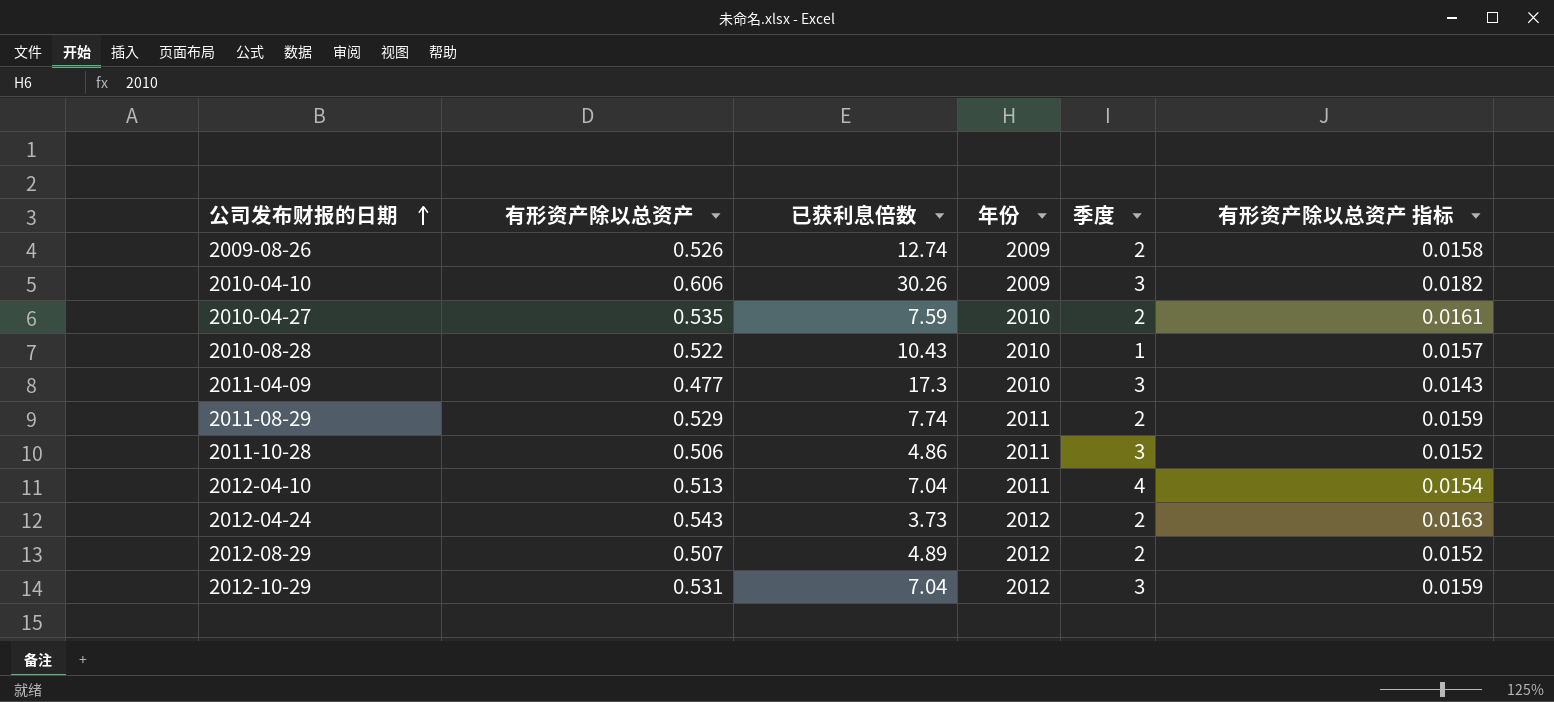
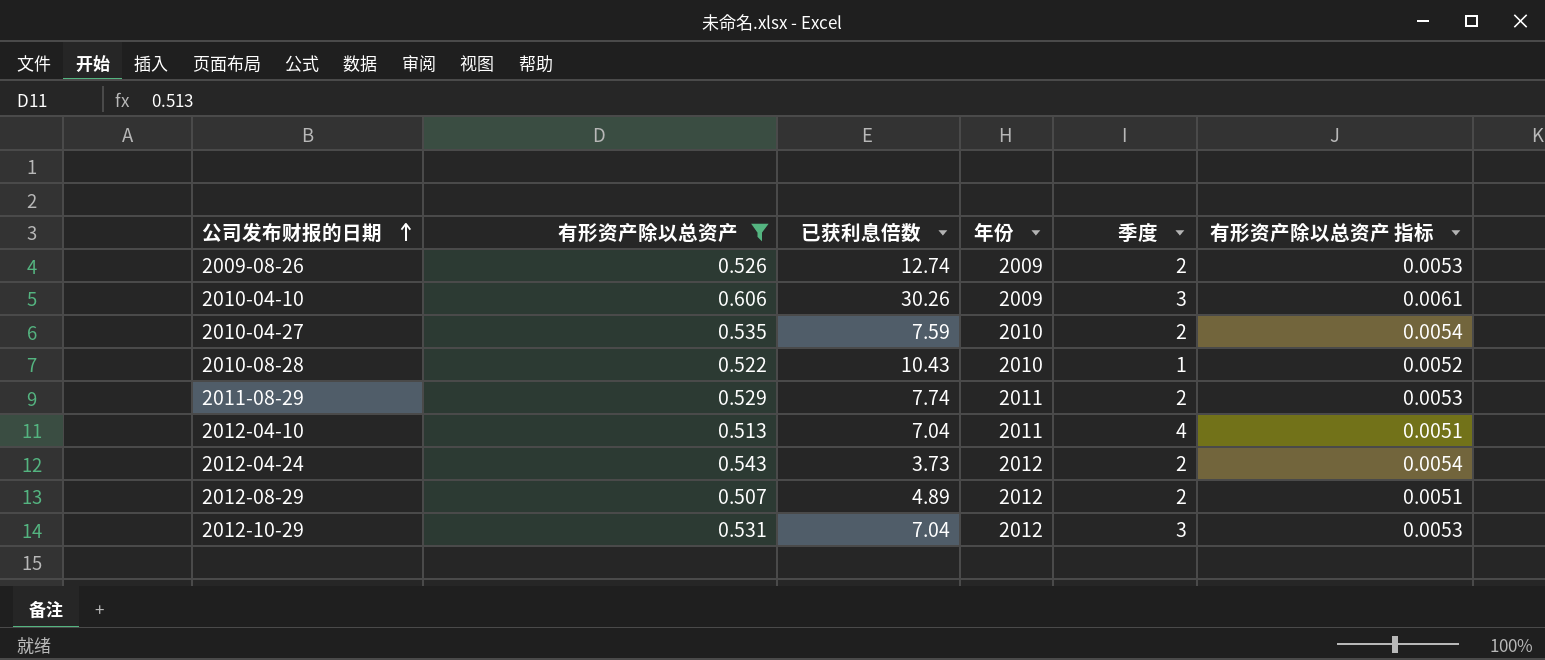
filter: none -> 有形资产除以总资产 >= 0.507
column 有形资产除以总资产 指标 | formula: [有形资产除以总资产] * 0.03 -> [有形资产除以总资产] * 0.01

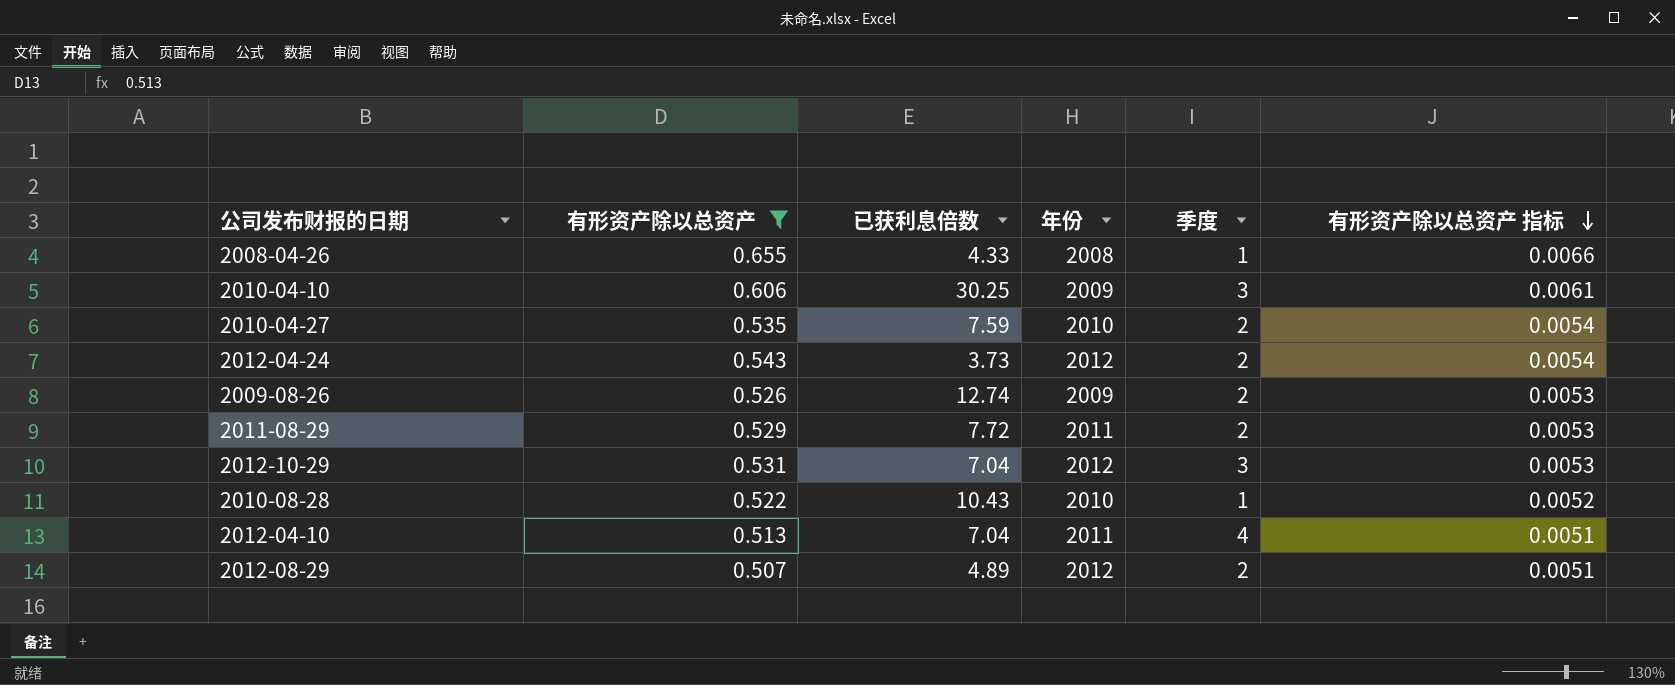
row order: 公司发布财报的日期 ascending -> 有形资产除以总资产 指标 descending
row 2008-04-26: none -> 0.655 | 4.33 | 2008 | 1 | 0.0066
2010-04-10 | 已获利息倍数: 30.26 -> 30.25
2011-08-29 | 已获利息倍数: 7.74 -> 7.72

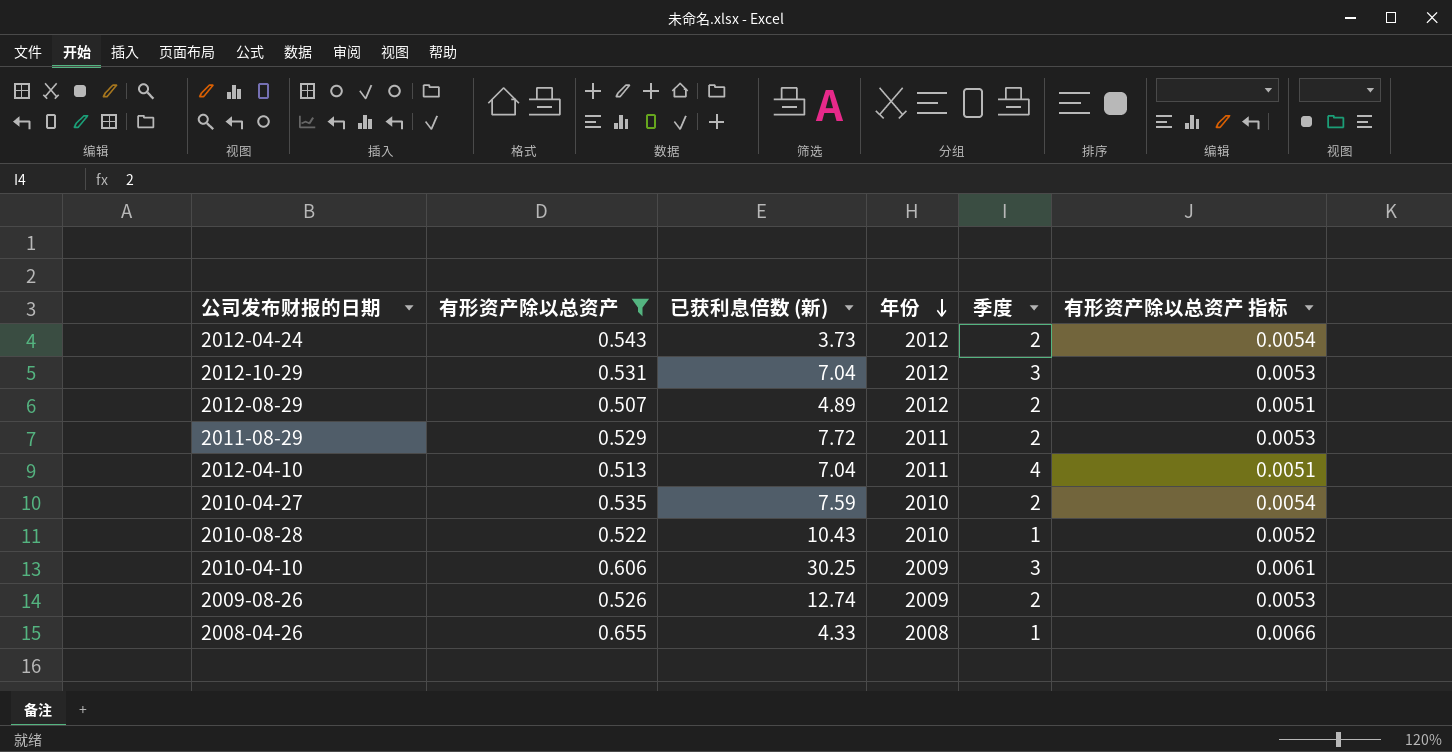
row order: 有形资产除以总资产 指标 descending -> 年份 descending
column name: 已获利息倍数 -> 已获利息倍数 (新)

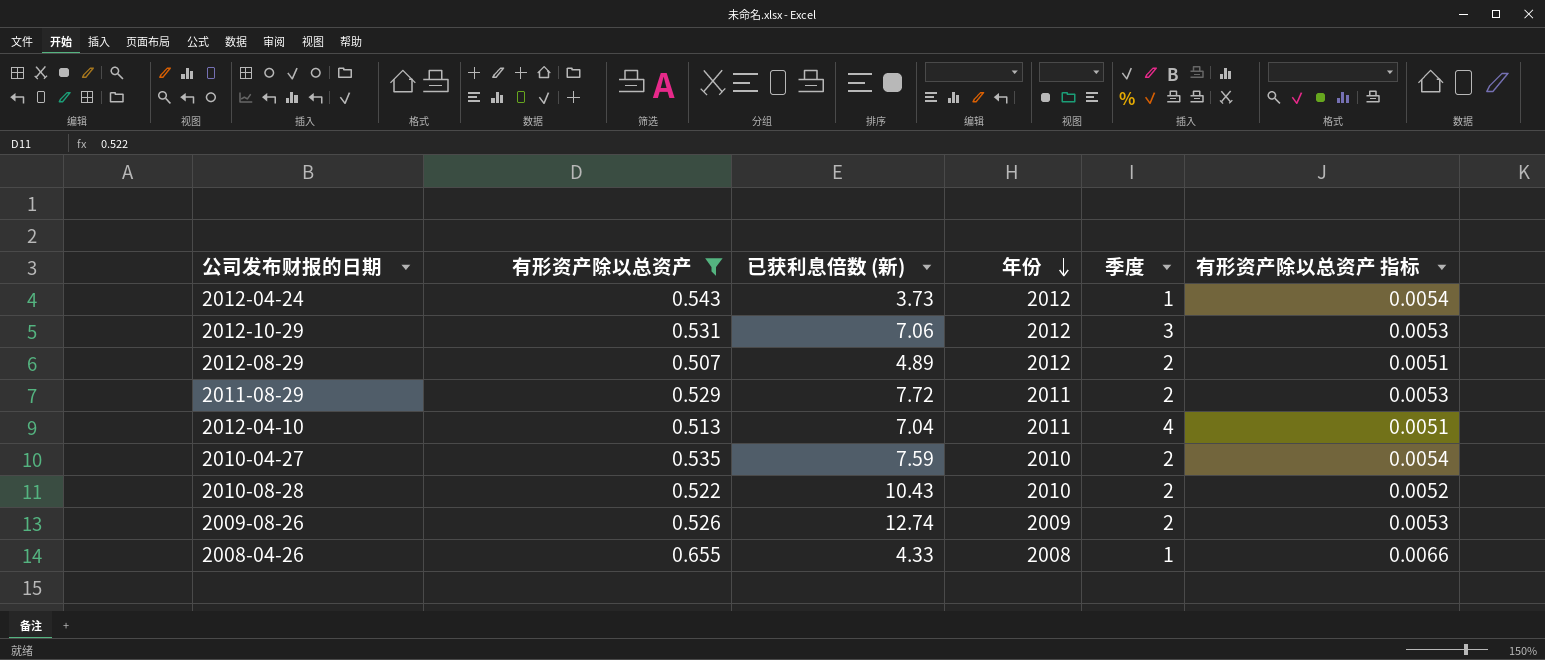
row 2010-04-10: 0.606 | 30.25 | 2009 | 3 | 0.0061 -> none
2012-04-24 | 季度: 2 -> 1
2012-10-29 | 已获利息倍数 (新): 7.04 -> 7.06
2010-08-28 | 季度: 1 -> 2

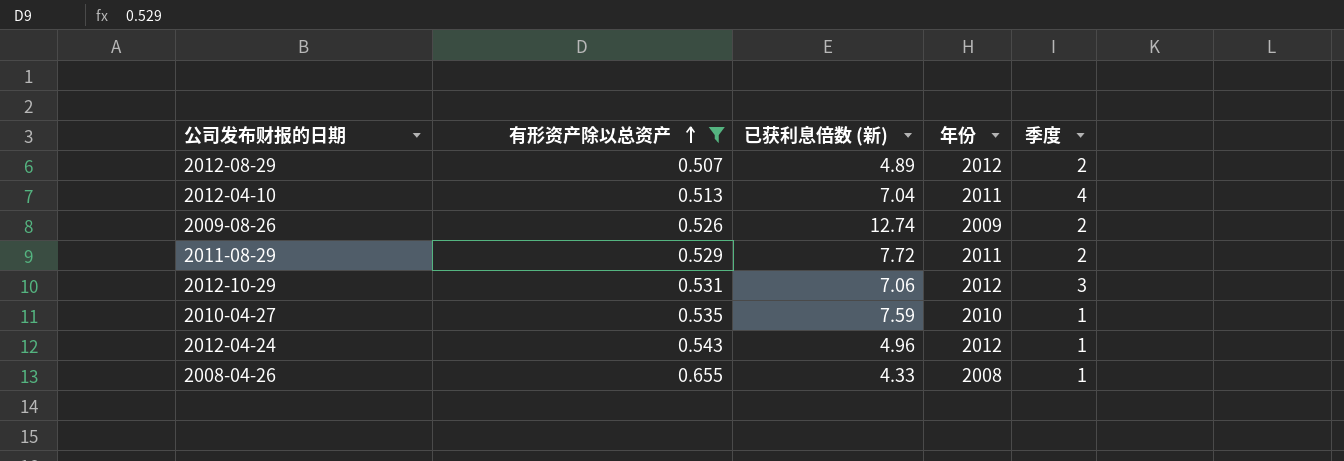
row order: 年份 descending -> 有形资产除以总资产 ascending
column 有形资产除以总资产 指标 | formula: [有形资产除以总资产] * 0.01 -> none
row 2010-08-28: 0.522 | 10.43 | 2010 | 2 | 0.0052 -> none
2010-04-27 | 季度: 2 -> 1
2012-04-24 | 已获利息倍数 (新): 3.73 -> 4.96

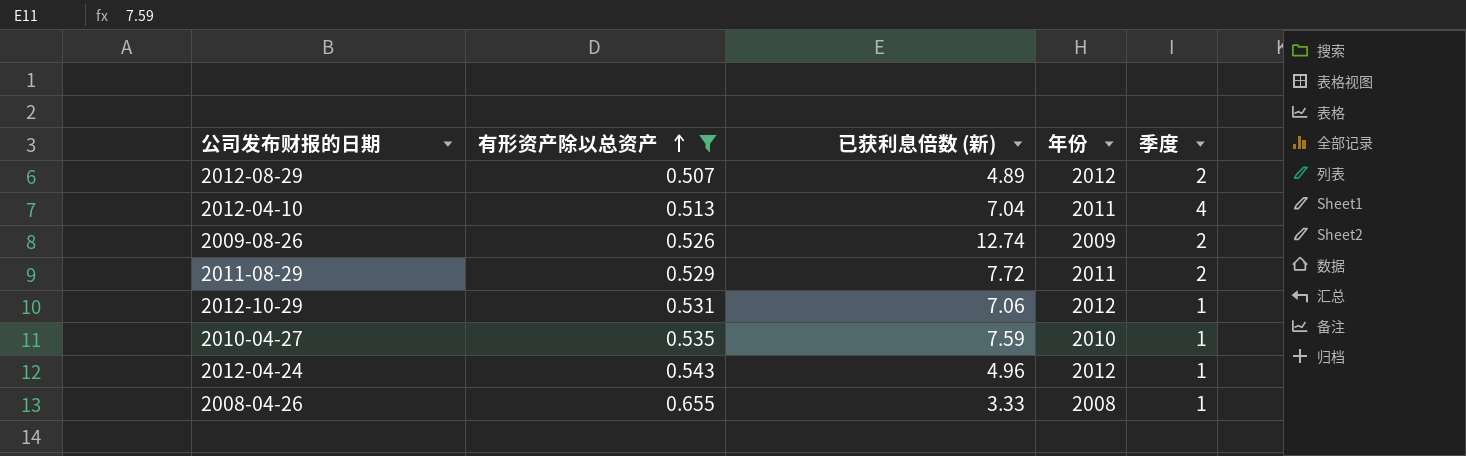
2012-10-29 | 季度: 3 -> 1
2008-04-26 | 已获利息倍数 (新): 4.33 -> 3.33

